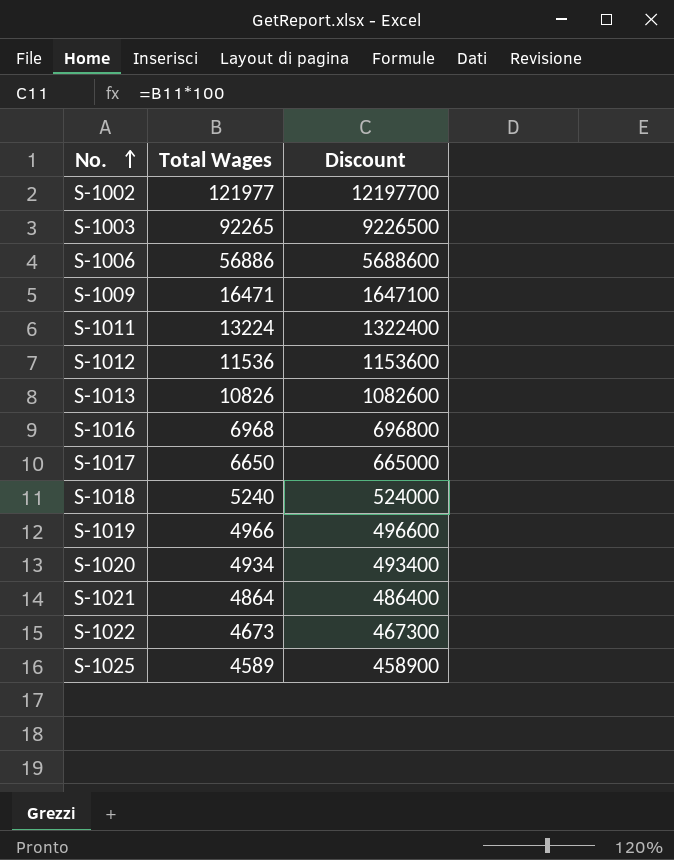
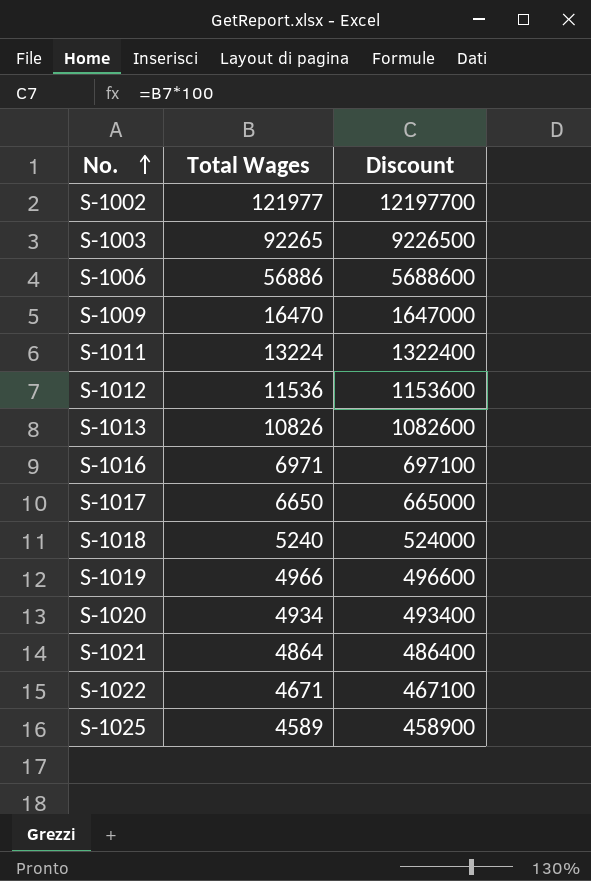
S-1009 | Total Wages: 16471 -> 16470
S-1009 | Discount: 1647100 -> 1647000
S-1016 | Total Wages: 6968 -> 6971
S-1016 | Discount: 696800 -> 697100
S-1022 | Total Wages: 4673 -> 4671
S-1022 | Discount: 467300 -> 467100

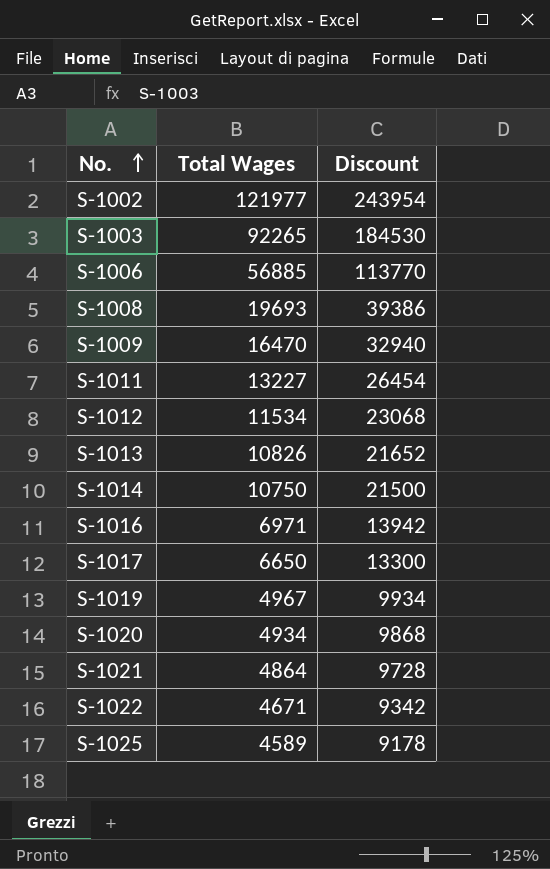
column Discount | formula: [Total Wages] * 100 -> [Total Wages] * 2
row S-1018: 5240 | 524000 -> none
S-1006 | Total Wages: 56886 -> 56885
row S-1008: none -> 19693 | 39386
S-1011 | Total Wages: 13224 -> 13227
S-1012 | Total Wages: 11536 -> 11534
row S-1014: none -> 10750 | 21500
S-1019 | Total Wages: 4966 -> 4967

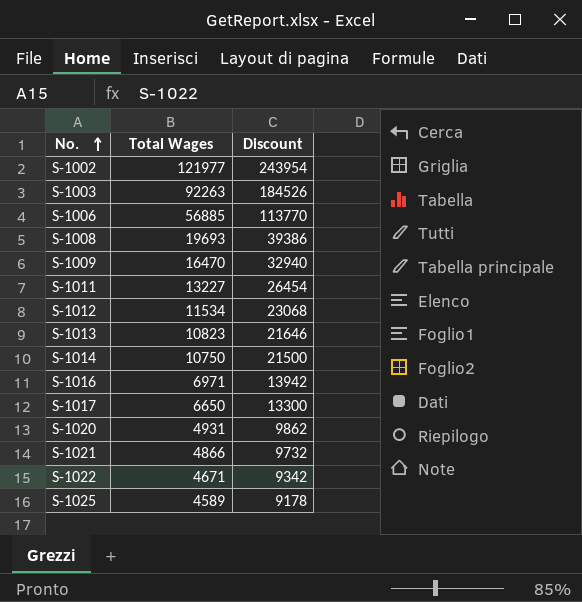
row S-1019: 4967 | 9934 -> none
S-1003 | Total Wages: 92265 -> 92263
S-1003 | Discount: 184530 -> 184526
S-1013 | Total Wages: 10826 -> 10823
S-1013 | Discount: 21652 -> 21646
S-1020 | Total Wages: 4934 -> 4931
S-1020 | Discount: 9868 -> 9862
S-1021 | Total Wages: 4864 -> 4866
S-1021 | Discount: 9728 -> 9732

